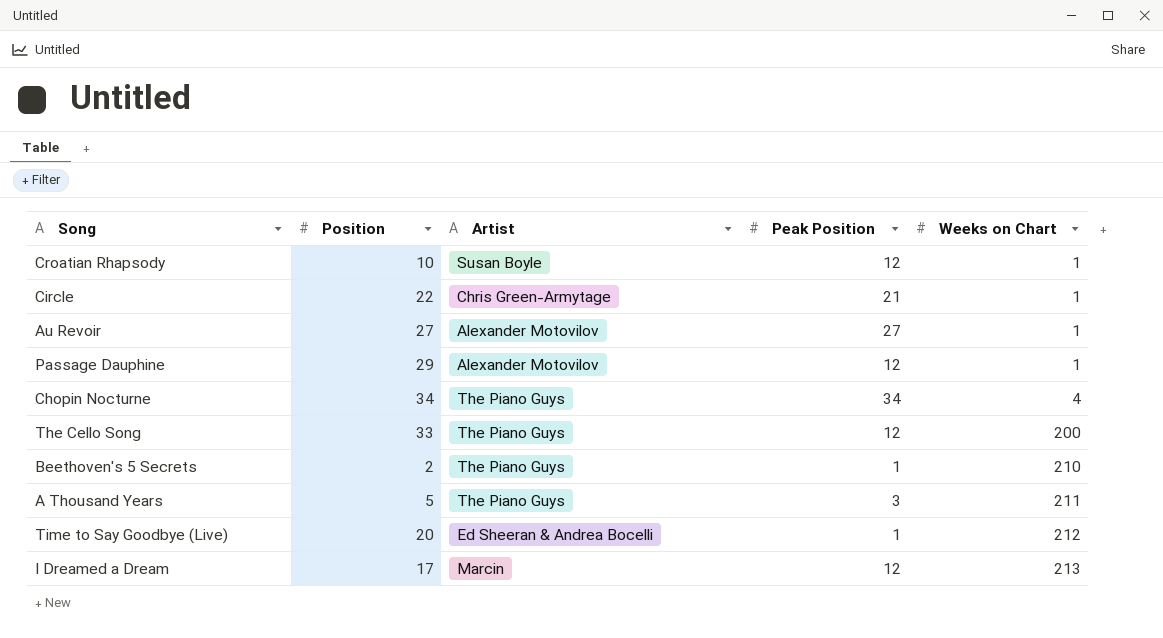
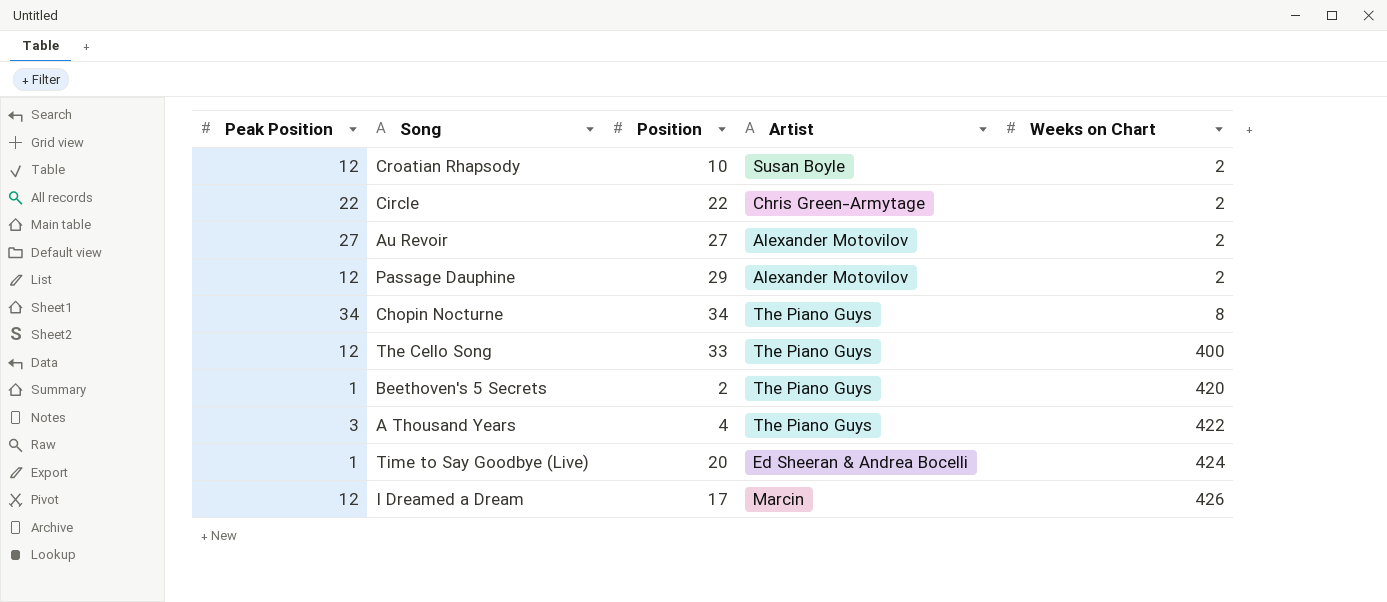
column Peak Position | position: 4 -> 1
Croatian Rhapsody | Weeks on Chart: 1 -> 2
Circle | Peak Position: 21 -> 22
Circle | Weeks on Chart: 1 -> 2
Au Revoir | Weeks on Chart: 1 -> 2
Passage Dauphine | Weeks on Chart: 1 -> 2
Chopin Nocturne | Weeks on Chart: 4 -> 8
The Cello Song | Weeks on Chart: 200 -> 400
Beethoven's 5 Secrets | Weeks on Chart: 210 -> 420
A Thousand Years | Position: 5 -> 4
A Thousand Years | Weeks on Chart: 211 -> 422
Time to Say Goodbye (Live) | Weeks on Chart: 212 -> 424
I Dreamed a Dream | Weeks on Chart: 213 -> 426

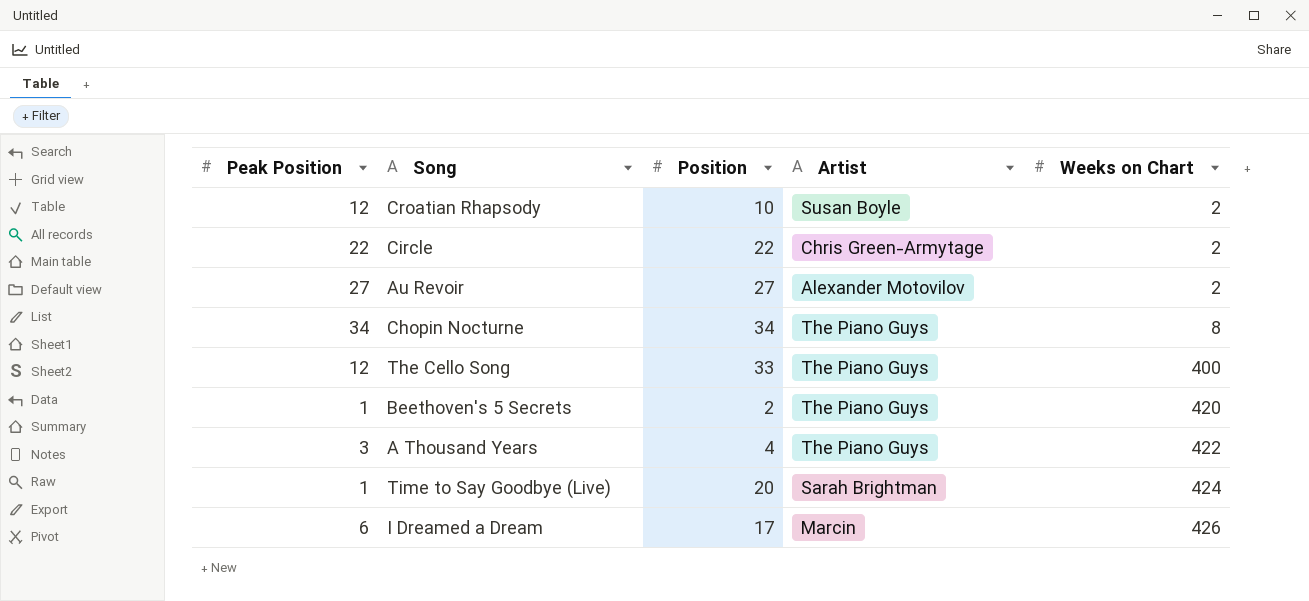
row Passage Dauphine: 12 | 29 | Alexander Motovilov | 2 -> none
Time to Say Goodbye (Live) | Artist: Ed Sheeran & Andrea Bocelli -> Sarah Brightman
I Dreamed a Dream | Peak Position: 12 -> 6

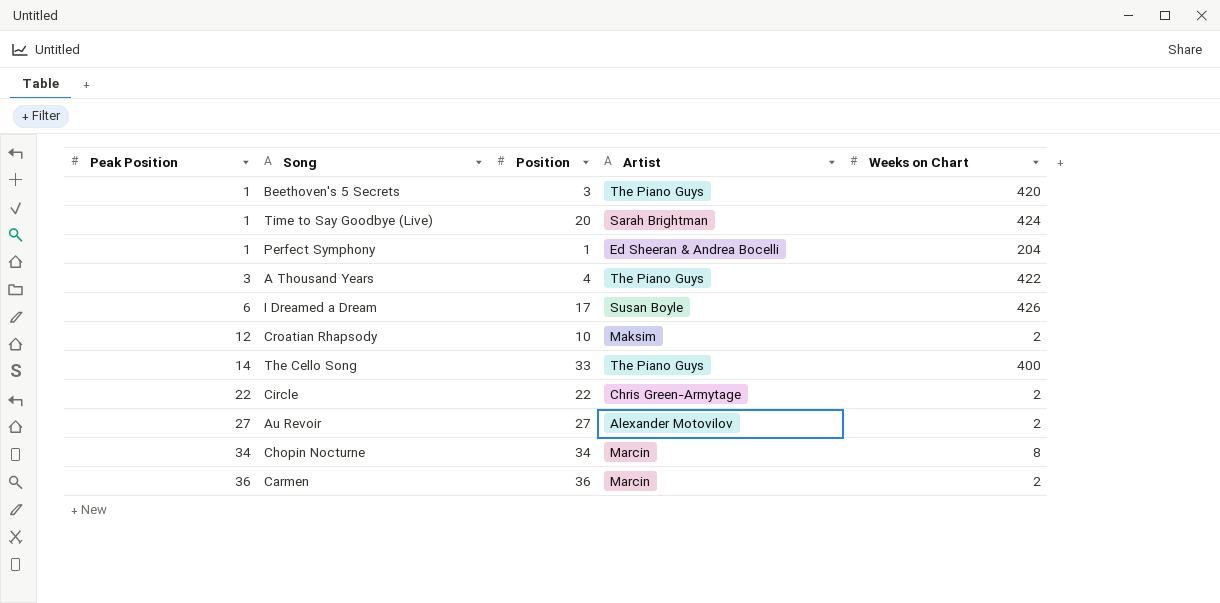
row order: Weeks on Chart ascending -> Peak Position ascending
Beethoven's 5 Secrets | Position: 2 -> 3
row Perfect Symphony: none -> 1 | 1 | Ed Sheeran & Andrea Bocelli | 204
I Dreamed a Dream | Artist: Marcin -> Susan Boyle
Croatian Rhapsody | Artist: Susan Boyle -> Maksim
The Cello Song | Peak Position: 12 -> 14
Chopin Nocturne | Artist: The Piano Guys -> Marcin
row Carmen: none -> 36 | 36 | Marcin | 2

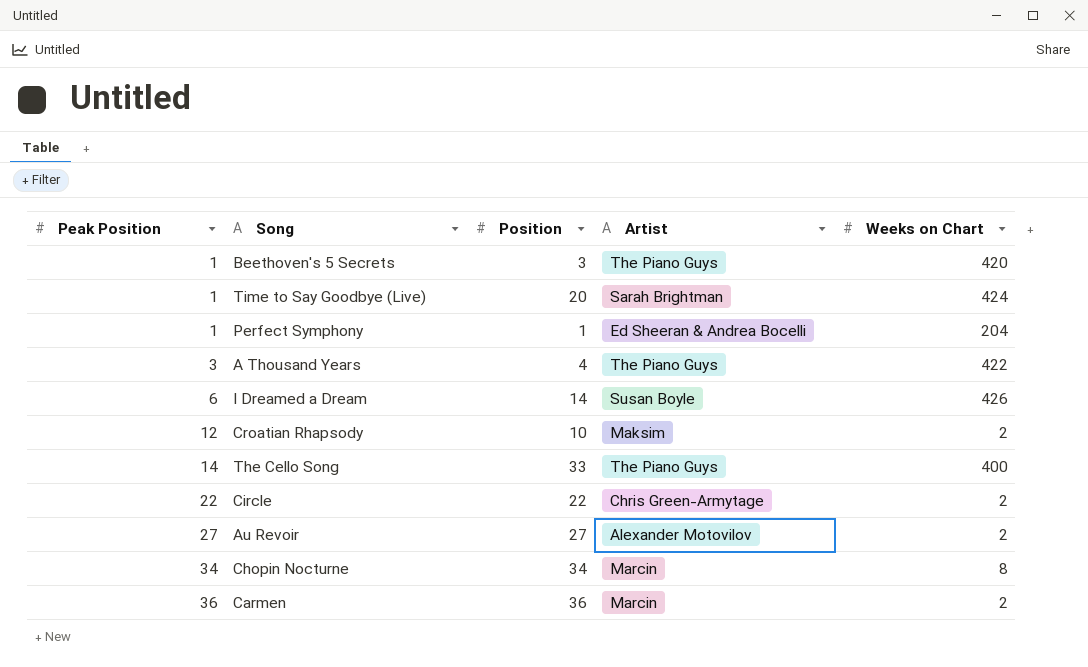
I Dreamed a Dream | Position: 17 -> 14

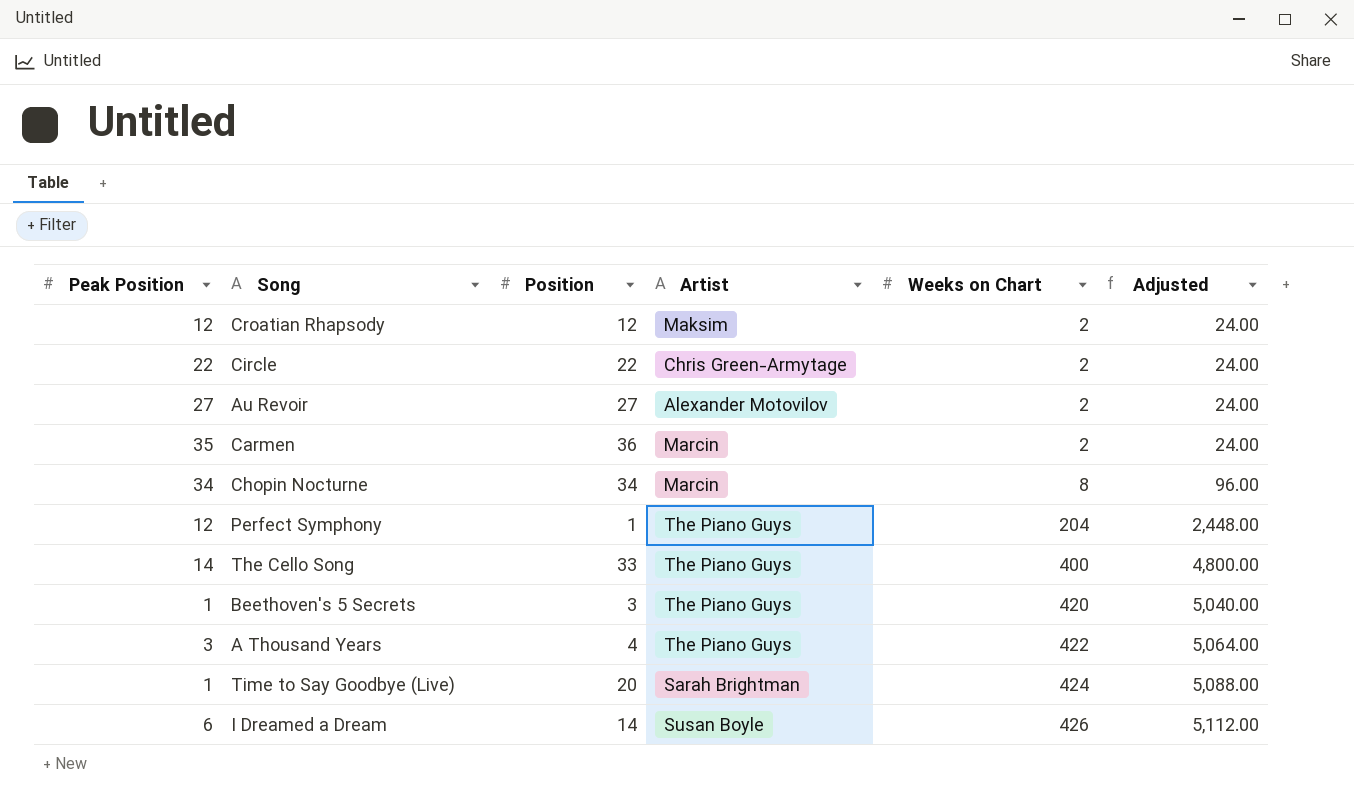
row order: Peak Position ascending -> Weeks on Chart ascending
column Adjusted | formula: none -> [Weeks on Chart] * 12
Croatian Rhapsody | Position: 10 -> 12
Carmen | Peak Position: 36 -> 35
Perfect Symphony | Peak Position: 1 -> 12
Perfect Symphony | Artist: Ed Sheeran & Andrea Bocelli -> The Piano Guys

